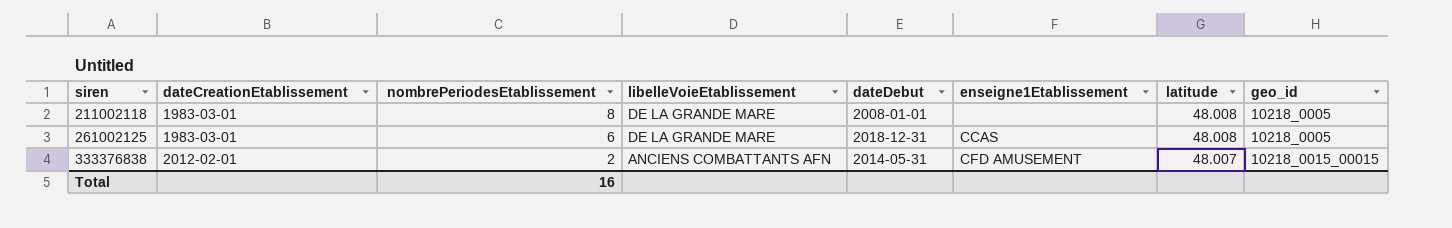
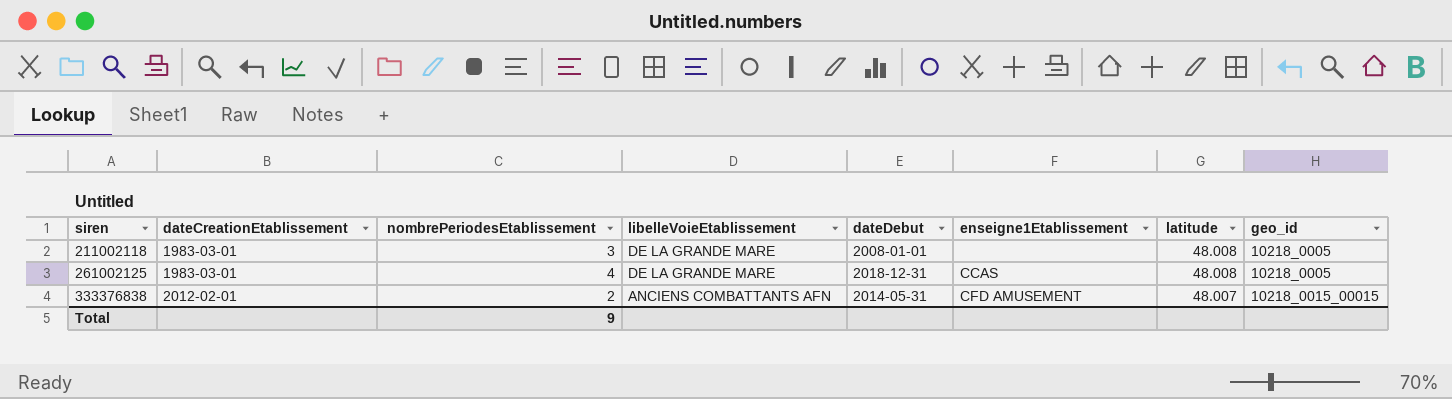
211002118 | nombrePeriodesEtablissement: 8 -> 3
261002125 | nombrePeriodesEtablissement: 6 -> 4
Total | nombrePeriodesEtablissement: 16 -> 9

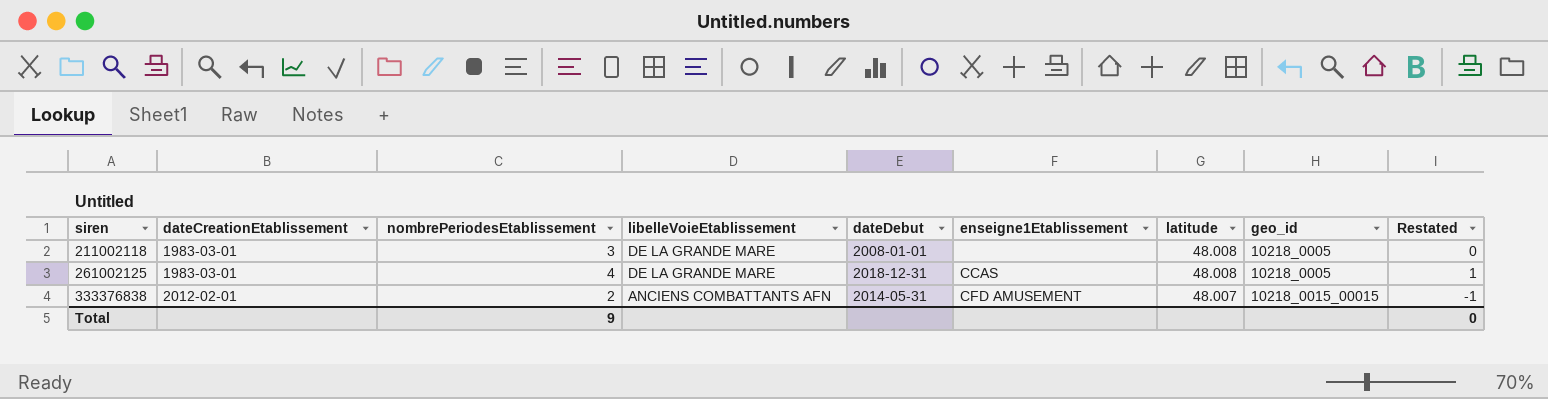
column Restated | formula: none -> [nombrePeriodesEtablissement] - 3

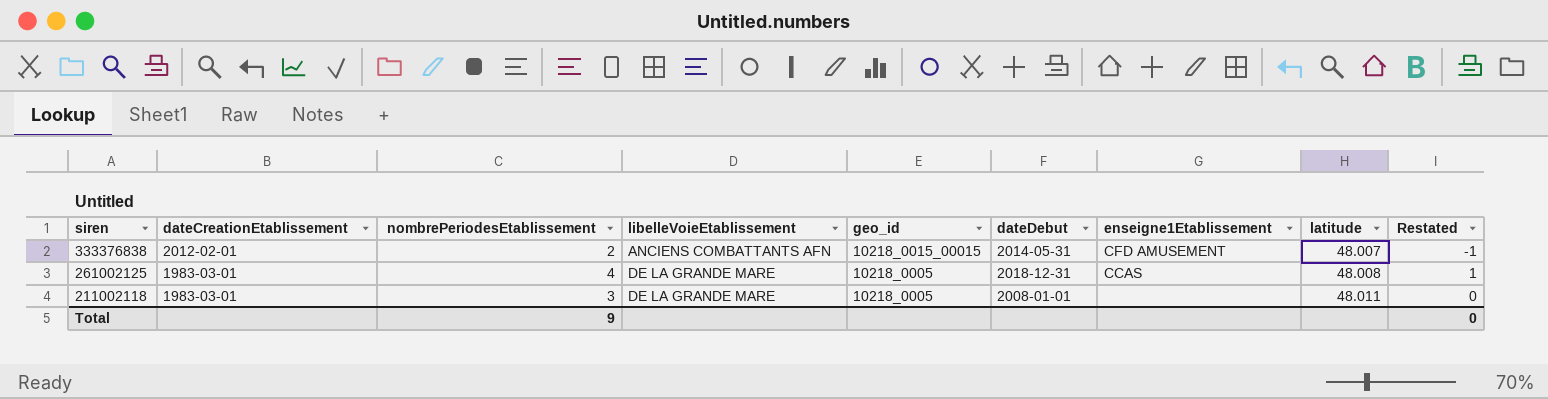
row order: siren ascending -> siren descending
column geo_id | position: 8 -> 5
211002118 | latitude: 48.008 -> 48.011

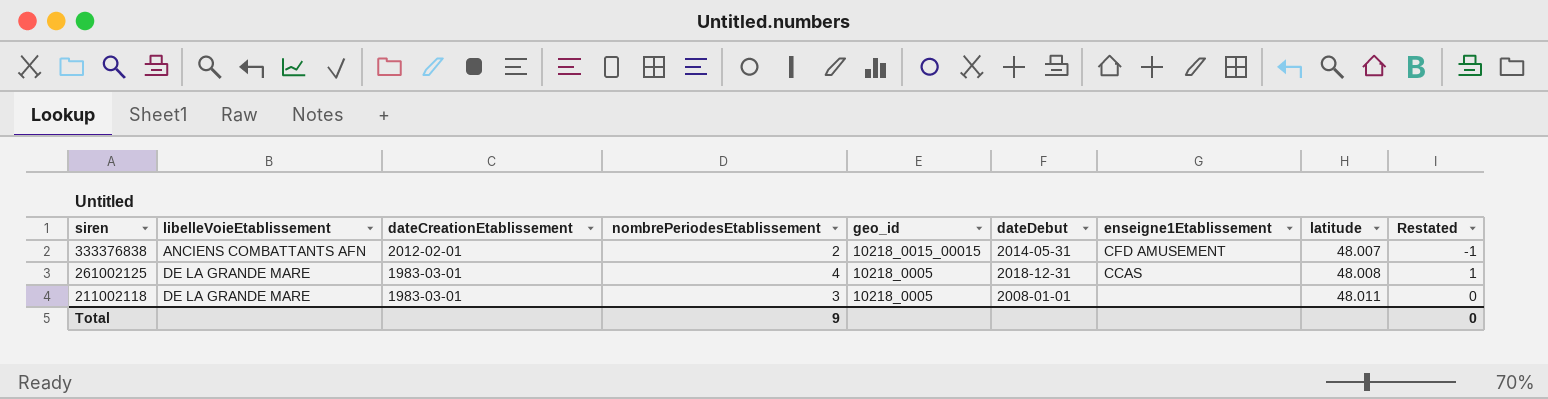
column libelleVoieEtablissement | position: 4 -> 2

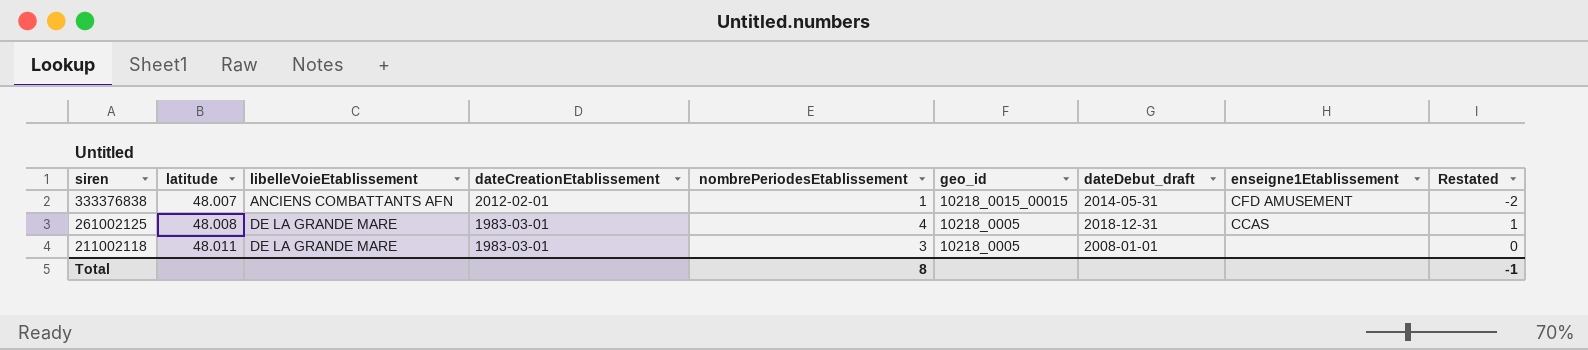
column latitude | position: 8 -> 2
column name: dateDebut -> dateDebut_draft
333376838 | nombrePeriodesEtablissement: 2 -> 1
333376838 | Restated: -1 -> -2
Total | nombrePeriodesEtablissement: 9 -> 8
Total | Restated: 0 -> -1

